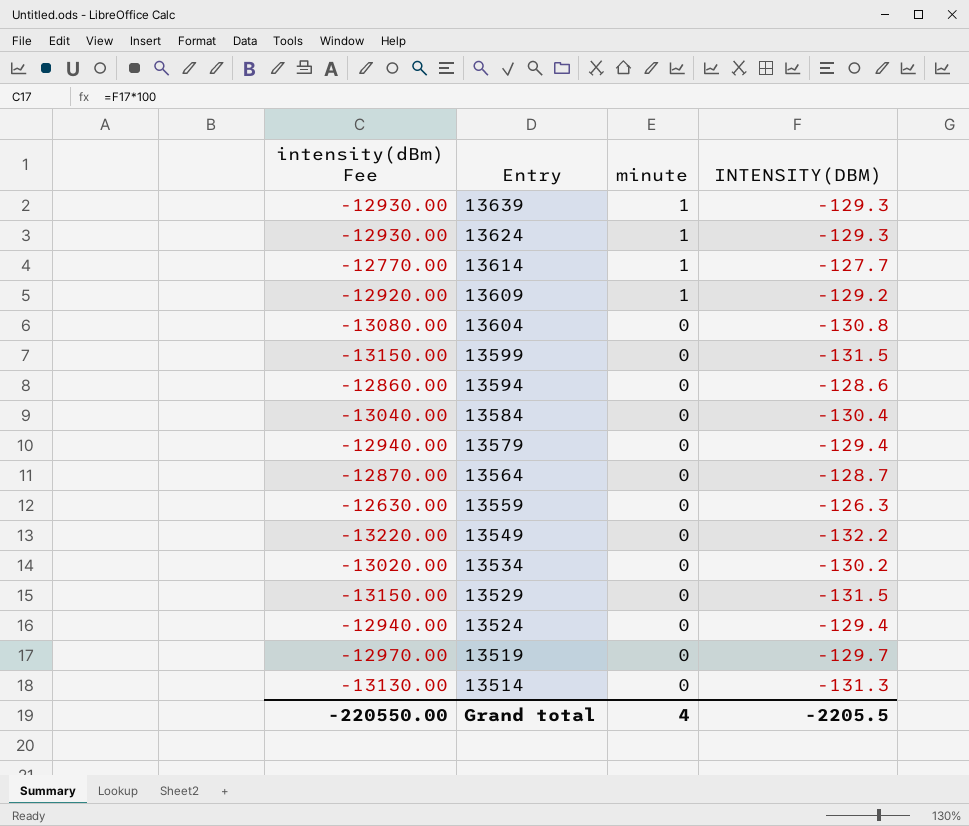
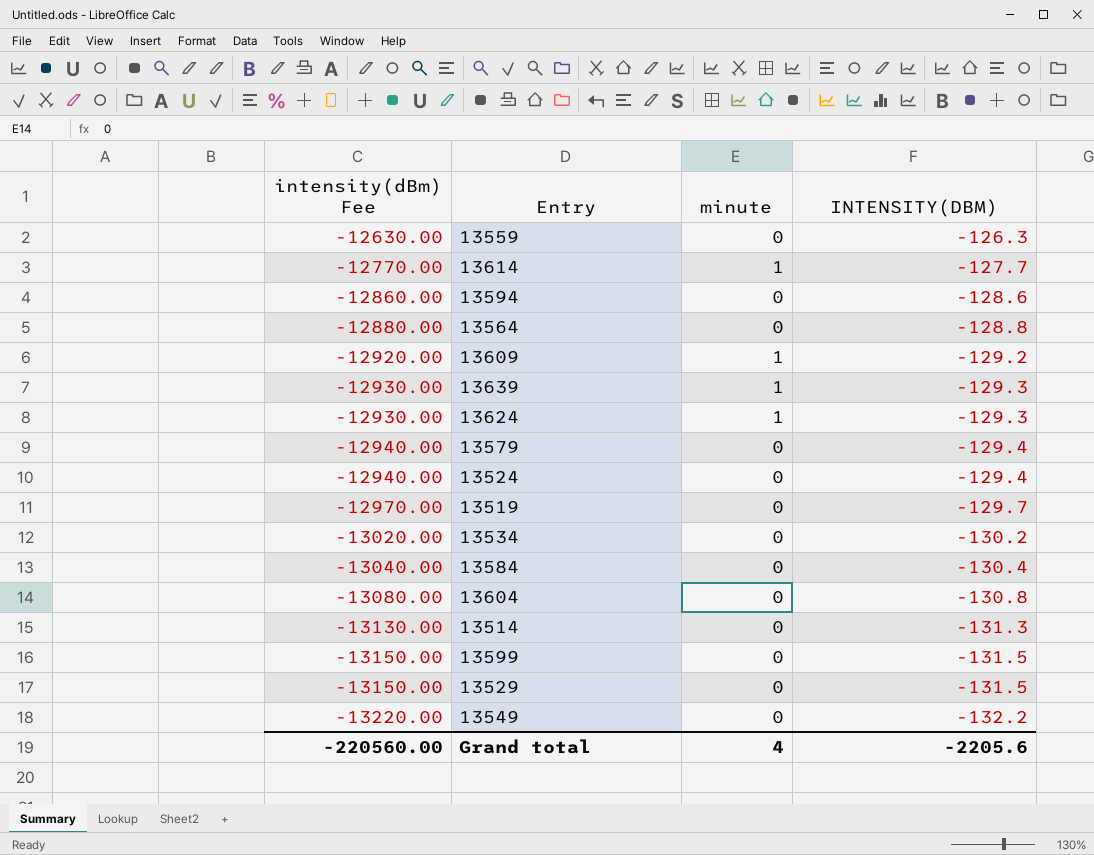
row order: Entry descending -> intensity(dBm) Fee descending
13564 | intensity(dBm) Fee: -12870.00 -> -12880.00
13564 | INTENSITY(DBM): -128.7 -> -128.8
Grand total | intensity(dBm) Fee: -220550.00 -> -220560.00
Grand total | INTENSITY(DBM): -2205.5 -> -2205.6

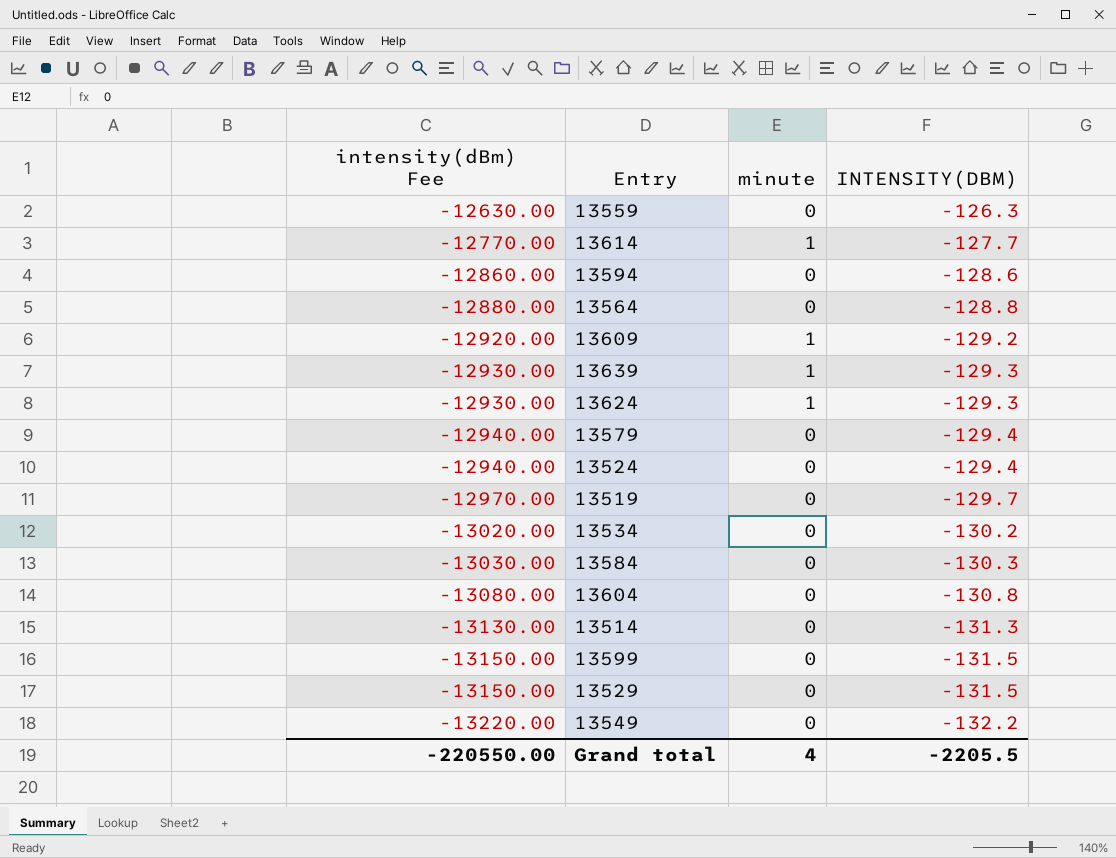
13584 | intensity(dBm) Fee: -13040.00 -> -13030.00
13584 | INTENSITY(DBM): -130.4 -> -130.3
Grand total | intensity(dBm) Fee: -220560.00 -> -220550.00
Grand total | INTENSITY(DBM): -2205.6 -> -2205.5

